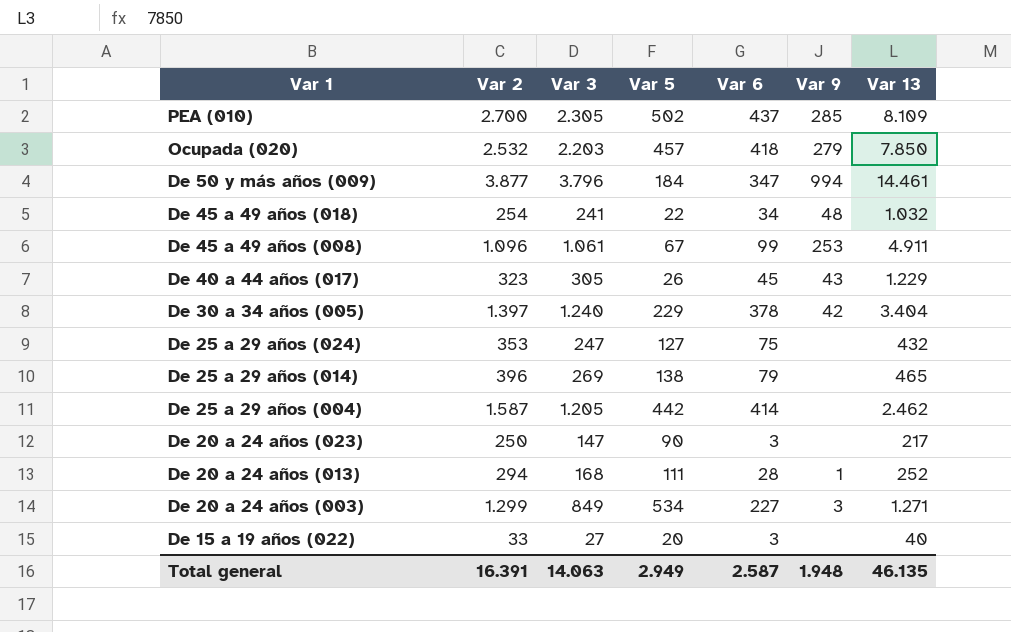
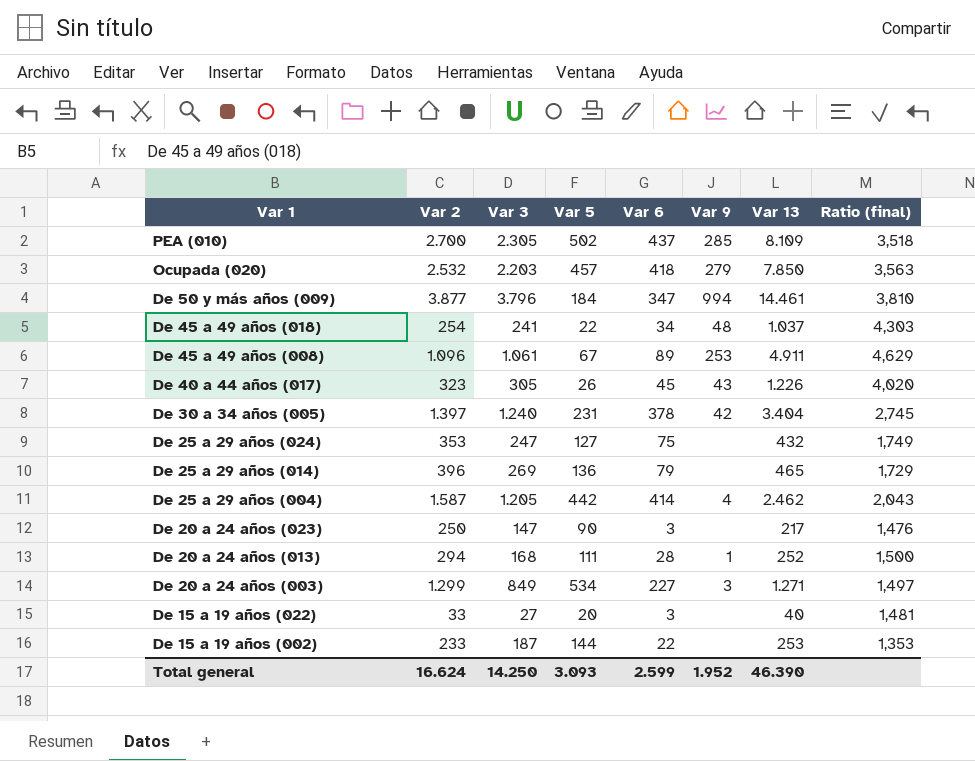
column Ratio (final) | formula: none -> [Var 13] / [Var 3]
De 45 a 49 años (018) | Var 13: 1.032 -> 1.037
De 45 a 49 años (008) | Var 6: 99 -> 89
De 40 a 44 años (017) | Var 13: 1.229 -> 1.226
De 30 a 34 años (005) | Var 5: 229 -> 231
De 25 a 29 años (014) | Var 5: 138 -> 136
De 25 a 29 años (004) | Var 9: none -> 4
row De 15 a 19 años (002): none -> 233 | 187 | 144 | 22 | none | 253 | 1,353
Total general | Var 2: 16.391 -> 16.624
Total general | Var 3: 14.063 -> 14.250
Total general | Var 5: 2.949 -> 3.093
Total general | Var 6: 2.587 -> 2.599
Total general | Var 9: 1.948 -> 1.952
Total general | Var 13: 46.135 -> 46.390

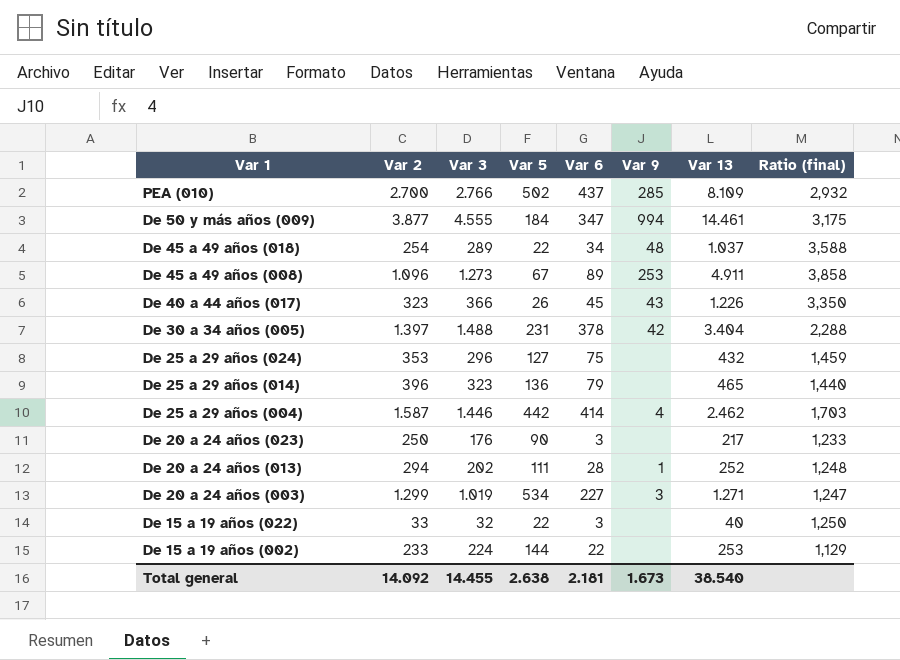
row Ocupada (020): 2.532 | 2.203 | 457 | 418 | 279 | 7.850 | 3,563 -> none
PEA (010) | Var 3: 2.305 -> 2.766
PEA (010) | Ratio (final): 3,518 -> 2,932
De 50 y más años (009) | Var 3: 3.796 -> 4.555
De 50 y más años (009) | Ratio (final): 3,810 -> 3,175
De 45 a 49 años (018) | Var 3: 241 -> 289
De 45 a 49 años (018) | Ratio (final): 4,303 -> 3,588
De 45 a 49 años (008) | Var 3: 1.061 -> 1.273
De 45 a 49 años (008) | Ratio (final): 4,629 -> 3,858
De 40 a 44 años (017) | Var 3: 305 -> 366
De 40 a 44 años (017) | Ratio (final): 4,020 -> 3,350
De 30 a 34 años (005) | Var 3: 1.240 -> 1.488
De 30 a 34 años (005) | Ratio (final): 2,745 -> 2,288
De 25 a 29 años (024) | Var 3: 247 -> 296
De 25 a 29 años (024) | Ratio (final): 1,749 -> 1,459
De 25 a 29 años (014) | Var 3: 269 -> 323
De 25 a 29 años (014) | Ratio (final): 1,729 -> 1,440
De 25 a 29 años (004) | Var 3: 1.205 -> 1.446
De 25 a 29 años (004) | Ratio (final): 2,043 -> 1,703
De 20 a 24 años (023) | Var 3: 147 -> 176
De 20 a 24 años (023) | Ratio (final): 1,476 -> 1,233
De 20 a 24 años (013) | Var 3: 168 -> 202
De 20 a 24 años (013) | Ratio (final): 1,500 -> 1,248
De 20 a 24 años (003) | Var 3: 849 -> 1.019
De 20 a 24 años (003) | Ratio (final): 1,497 -> 1,247
De 15 a 19 años (022) | Var 3: 27 -> 32
De 15 a 19 años (022) | Var 5: 20 -> 22
De 15 a 19 años (022) | Ratio (final): 1,481 -> 1,250
De 15 a 19 años (002) | Var 3: 187 -> 224
De 15 a 19 años (002) | Ratio (final): 1,353 -> 1,129
Total general | Var 2: 16.624 -> 14.092
Total general | Var 3: 14.250 -> 14.455
Total general | Var 5: 3.093 -> 2.638
Total general | Var 6: 2.599 -> 2.181
Total general | Var 9: 1.952 -> 1.673
Total general | Var 13: 46.390 -> 38.540

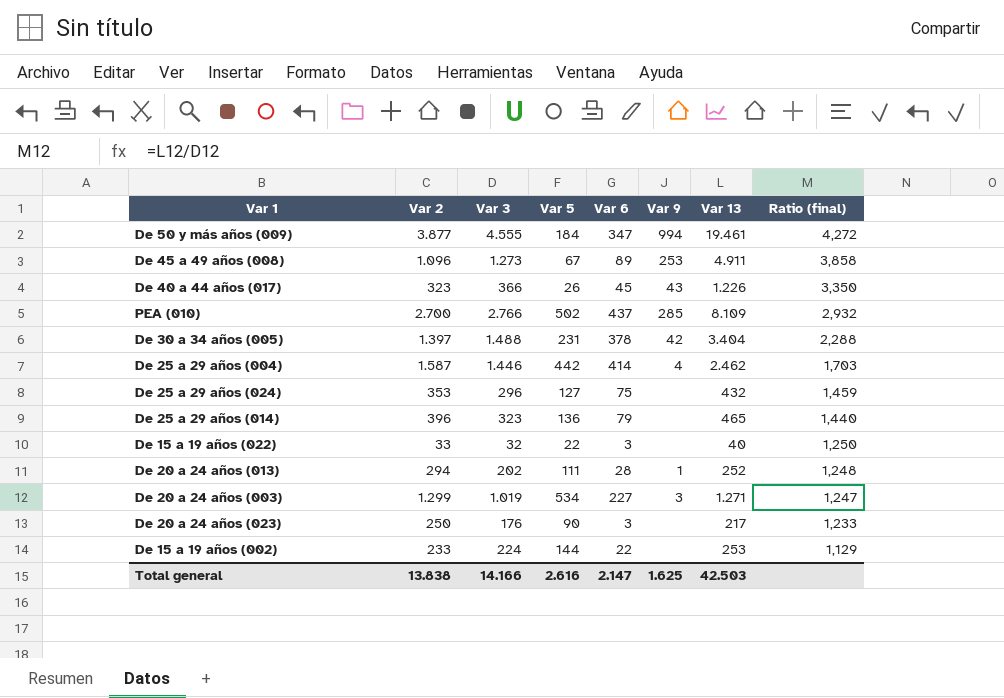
row order: Var 1 descending -> Ratio (final) descending
row De 45 a 49 años (018): 254 | 289 | 22 | 34 | 48 | 1.037 | 3,588 -> none
De 50 y más años (009) | Var 13: 14.461 -> 19.461
De 50 y más años (009) | Ratio (final): 3,175 -> 4,272
Total general | Var 2: 14.092 -> 13.838
Total general | Var 3: 14.455 -> 14.166
Total general | Var 5: 2.638 -> 2.616
Total general | Var 6: 2.181 -> 2.147
Total general | Var 9: 1.673 -> 1.625
Total general | Var 13: 38.540 -> 42.503

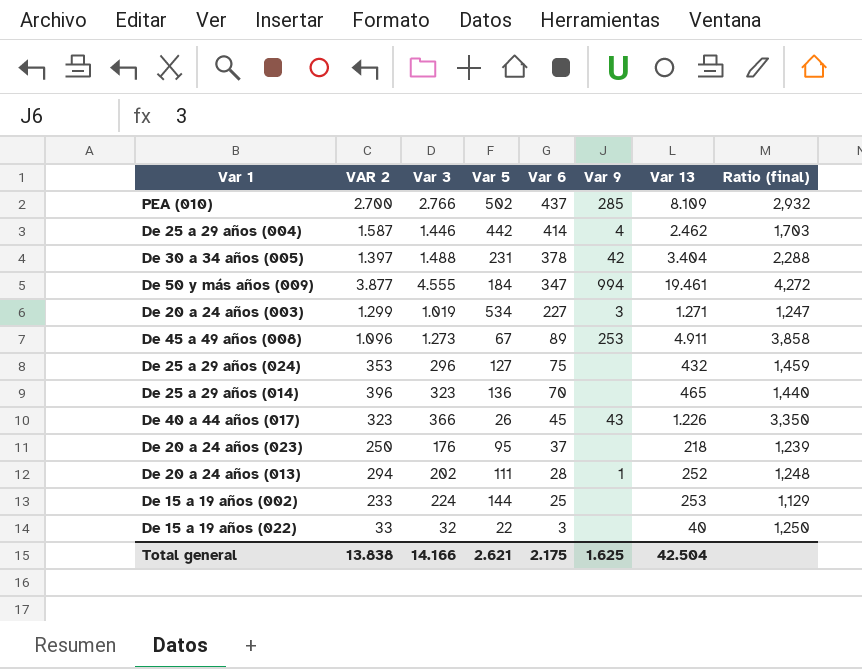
row order: Ratio (final) descending -> Var 6 descending
column name: Var 2 -> VAR 2
De 25 a 29 años (014) | Var 6: 79 -> 70
De 20 a 24 años (023) | Var 5: 90 -> 95
De 20 a 24 años (023) | Var 6: 3 -> 37
De 20 a 24 años (023) | Var 13: 217 -> 218
De 20 a 24 años (023) | Ratio (final): 1,233 -> 1,239
De 15 a 19 años (002) | Var 6: 22 -> 25
Total general | Var 5: 2.616 -> 2.621
Total general | Var 6: 2.147 -> 2.175
Total general | Var 13: 42.503 -> 42.504

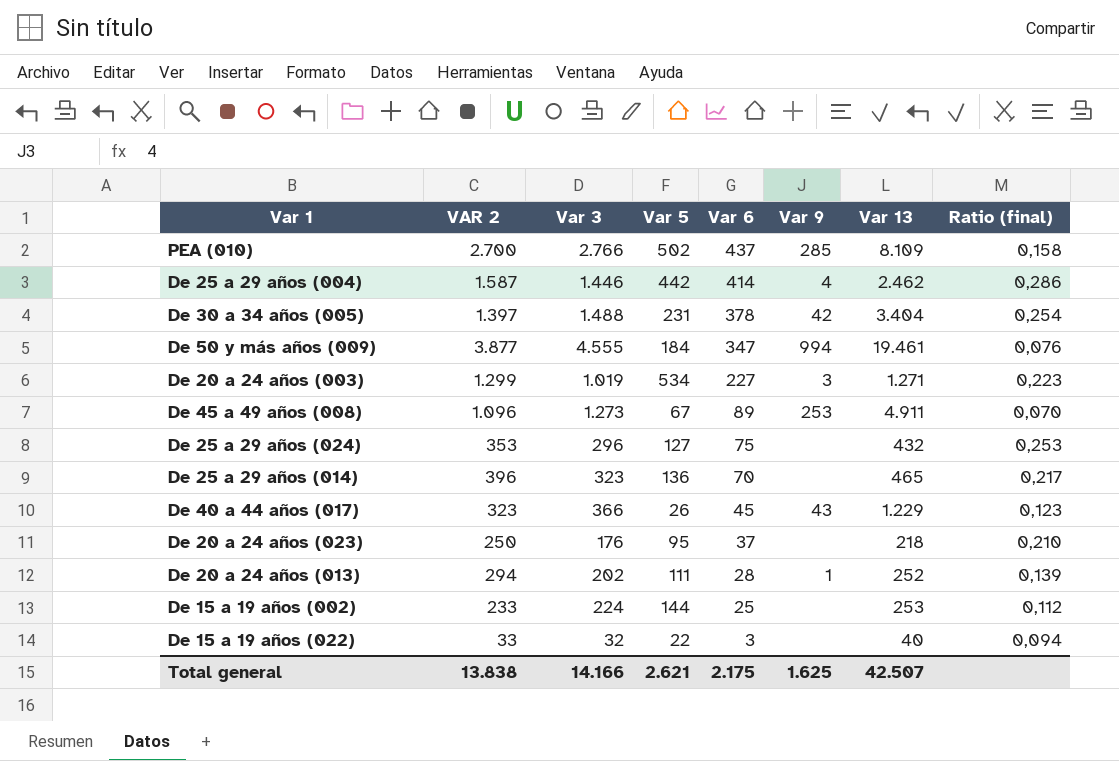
column Ratio (final) | formula: [Var 13] / [Var 3] -> [Var 6] / [Var 3]
De 40 a 44 años (017) | Var 13: 1.226 -> 1.229
Total general | Var 13: 42.504 -> 42.507

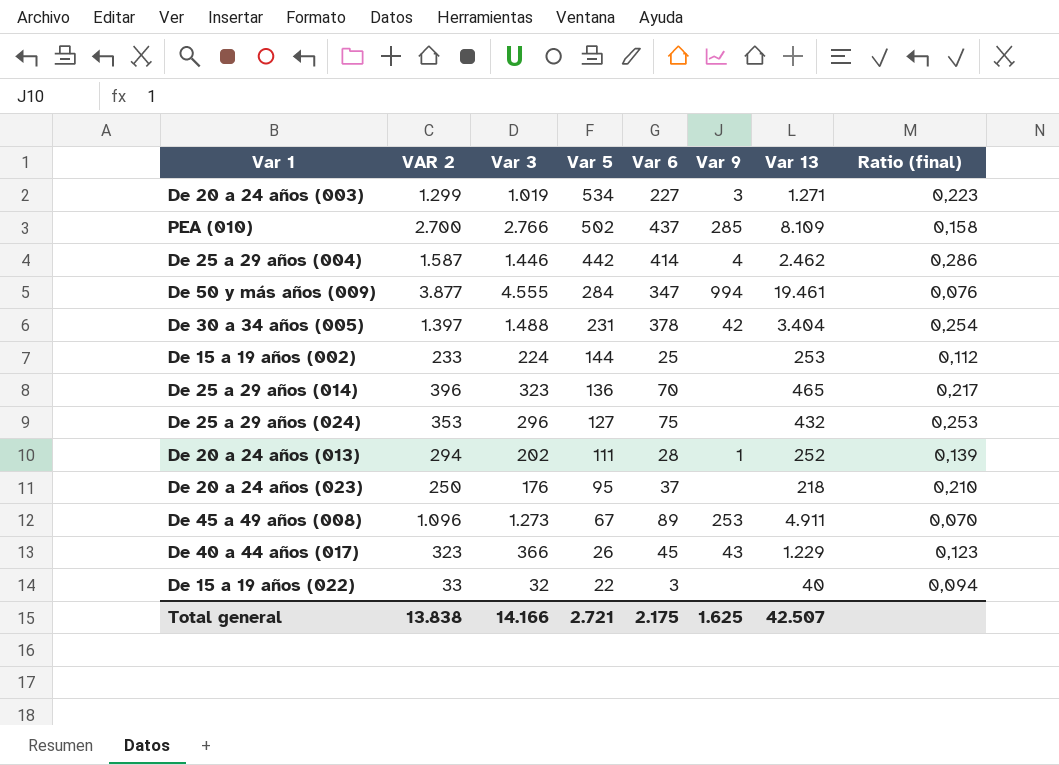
row order: Var 6 descending -> Var 5 descending
De 50 y más años (009) | Var 5: 184 -> 284
Total general | Var 5: 2.621 -> 2.721

